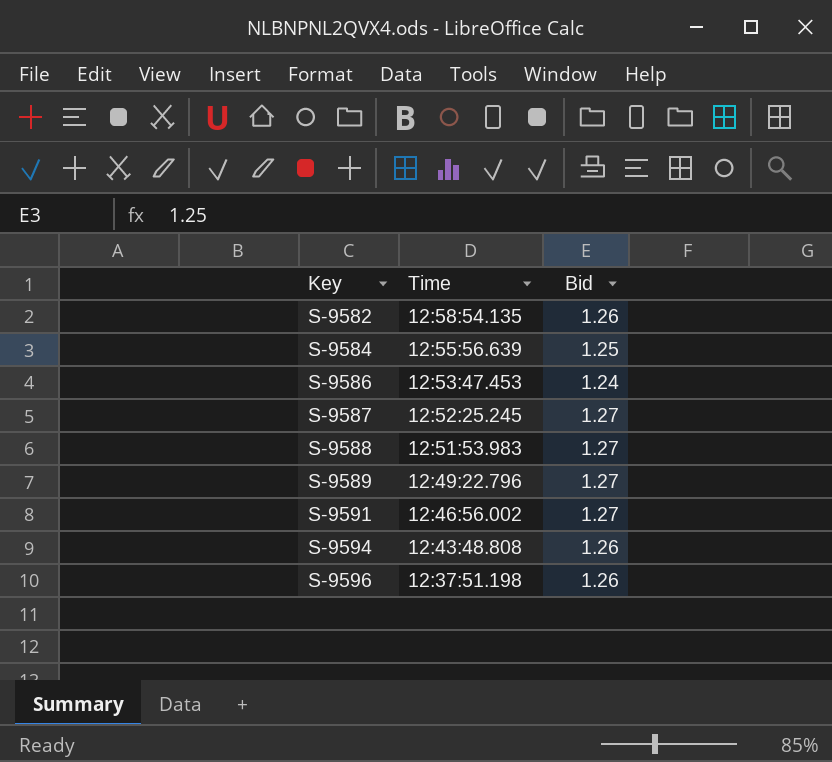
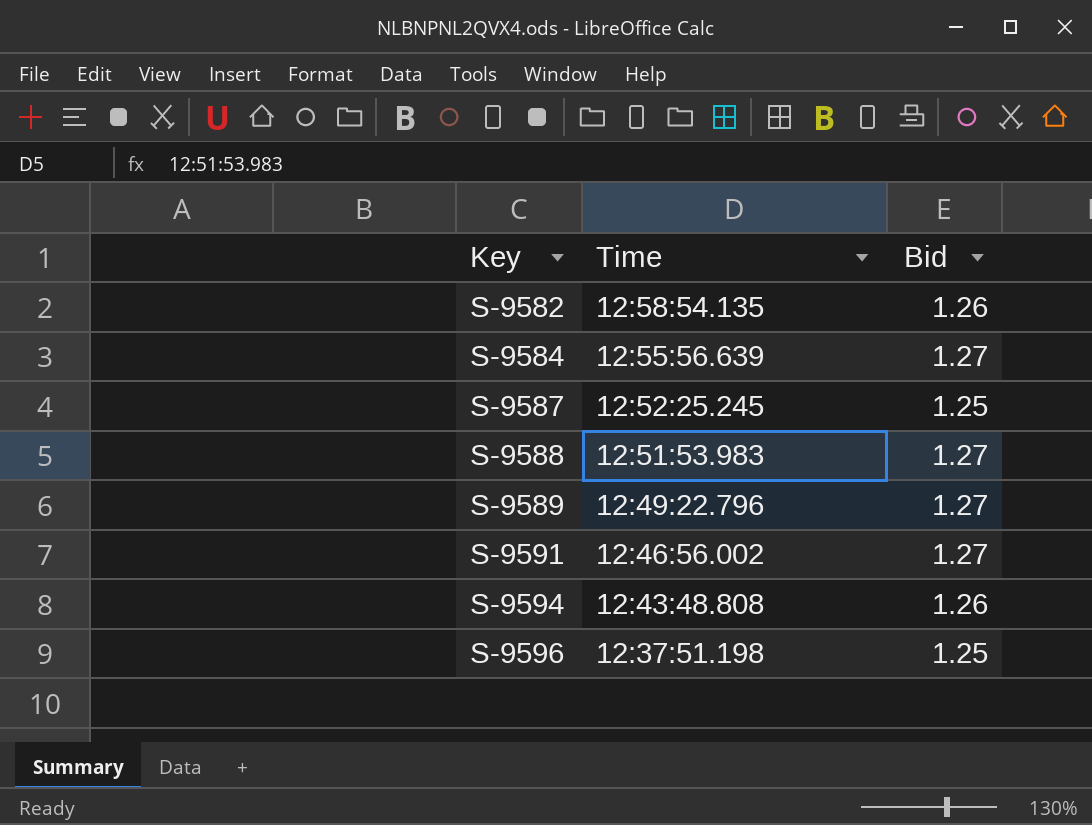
row S-9586: 12:53:47.453 | 1.24 -> none
S-9584 | Bid: 1.25 -> 1.27
S-9587 | Bid: 1.27 -> 1.25
S-9596 | Bid: 1.26 -> 1.25

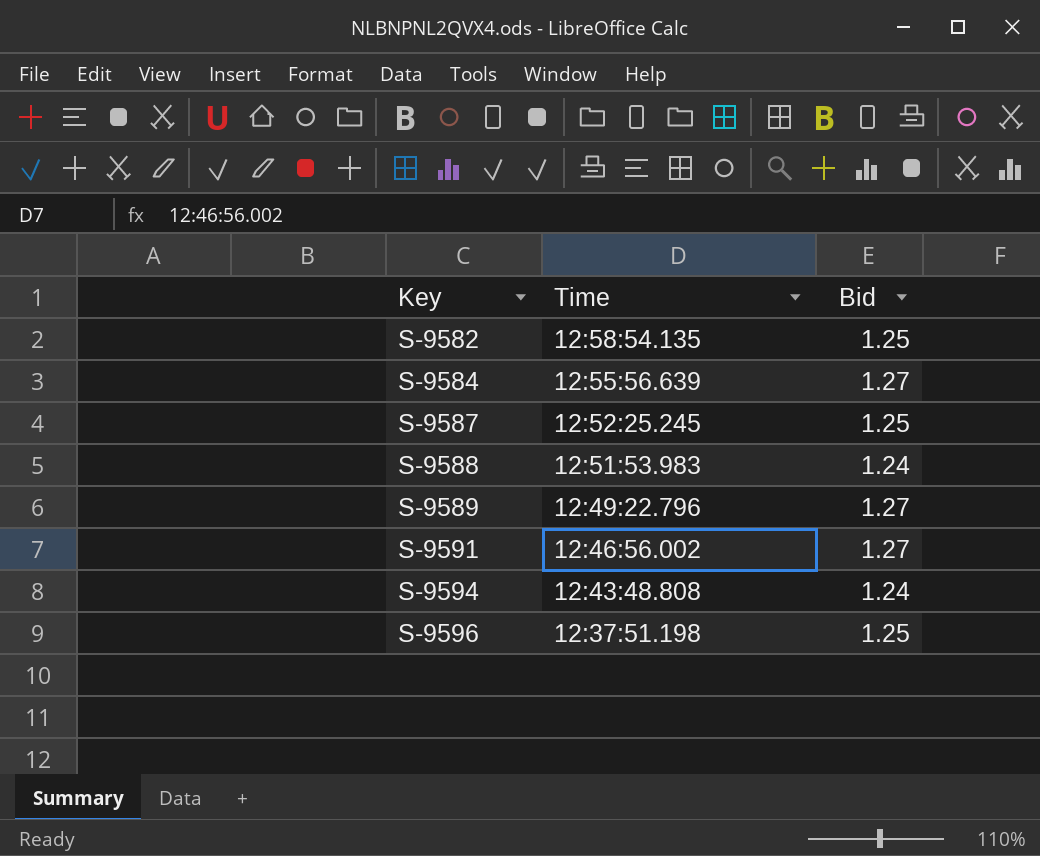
S-9582 | Bid: 1.26 -> 1.25
S-9588 | Bid: 1.27 -> 1.24
S-9594 | Bid: 1.26 -> 1.24

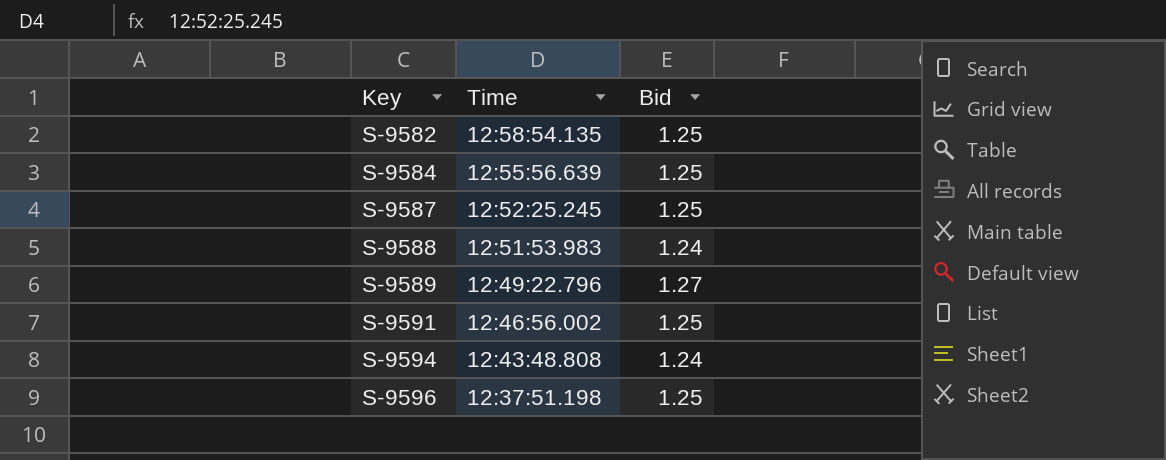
S-9584 | Bid: 1.27 -> 1.25
S-9591 | Bid: 1.27 -> 1.25

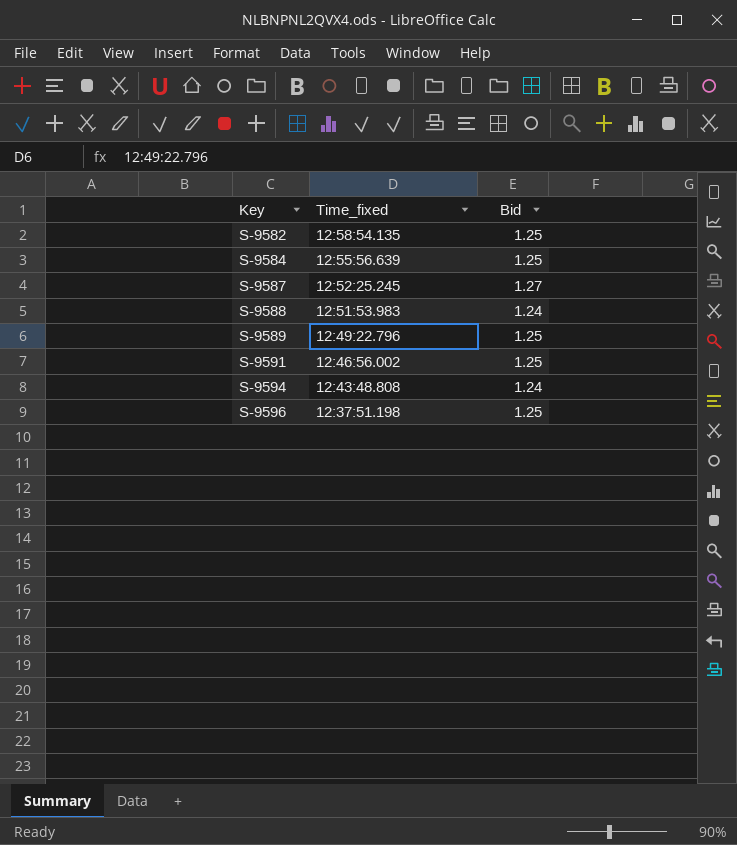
column name: Time -> Time_fixed
S-9587 | Bid: 1.25 -> 1.27
S-9589 | Bid: 1.27 -> 1.25

